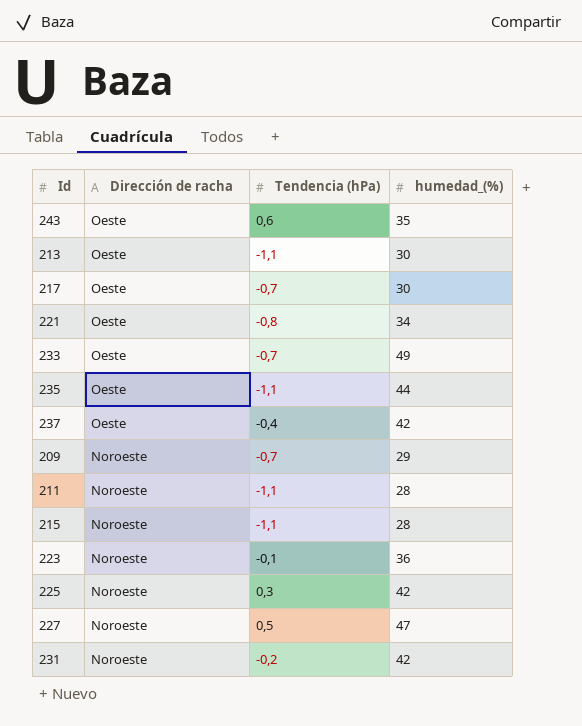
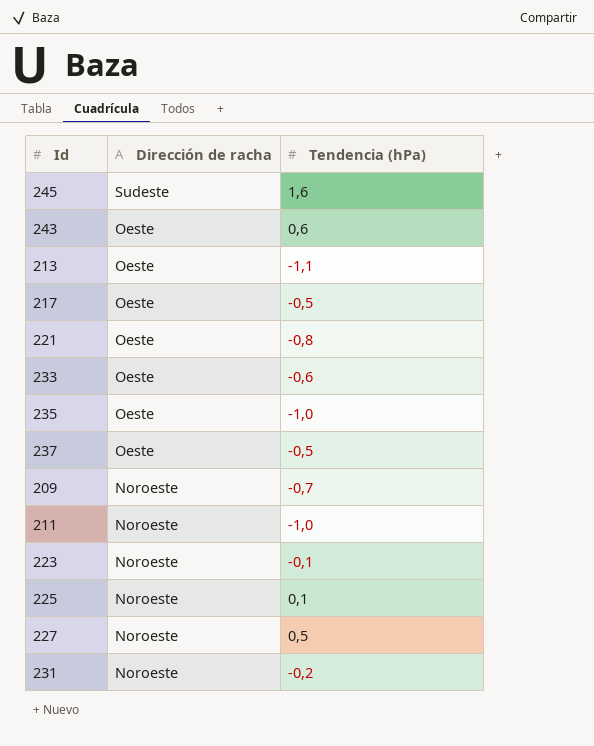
column humedad_(%) | position: 4 -> none
row 215: Noroeste | -1,1 | 28 -> none
row 245: none -> Sudeste | 1,6
217 | Tendencia (hPa): -0,7 -> -0,5
233 | Tendencia (hPa): -0,7 -> -0,6
235 | Tendencia (hPa): -1,1 -> -1,0
237 | Tendencia (hPa): -0,4 -> -0,5
211 | Tendencia (hPa): -1,1 -> -1,0
225 | Tendencia (hPa): 0,3 -> 0,1

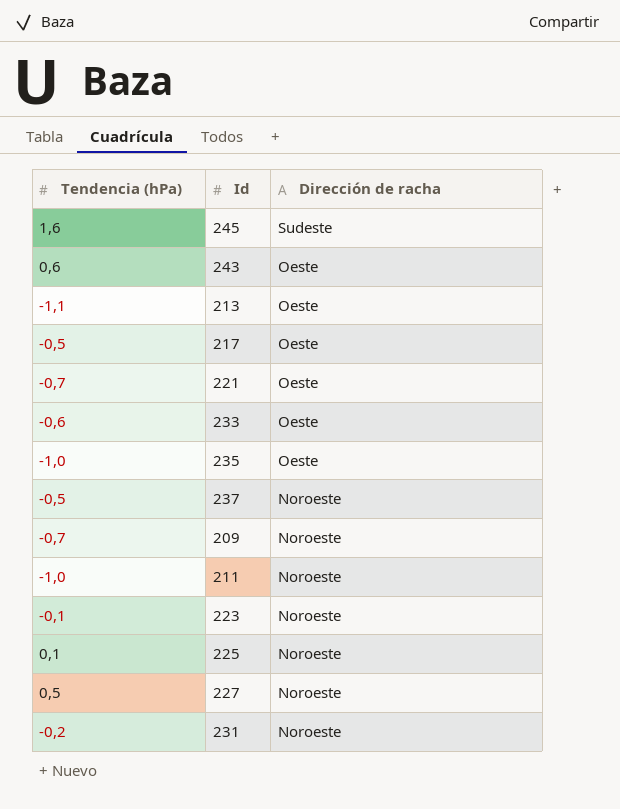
column Tendencia (hPa) | position: 3 -> 1
221 | Tendencia (hPa): -0,8 -> -0,7
237 | Dirección de racha: Oeste -> Noroeste

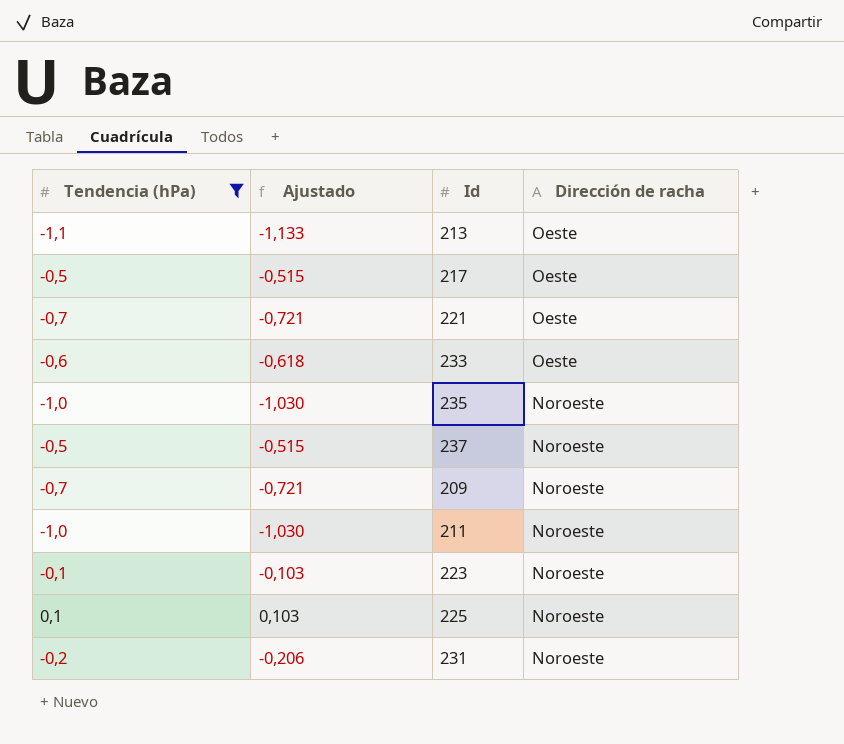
filter: none -> Tendencia (hPa) <= 0,1
column Ajustado | formula: none -> [Tendencia (hPa)] * 1,03
235 | Dirección de racha: Oeste -> Noroeste

